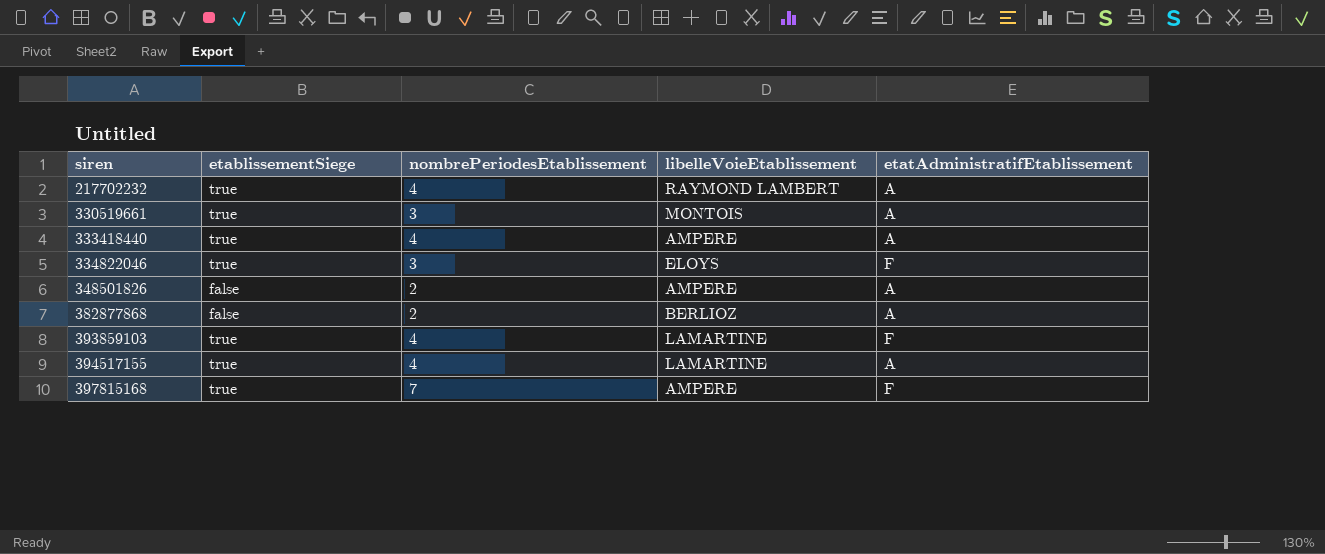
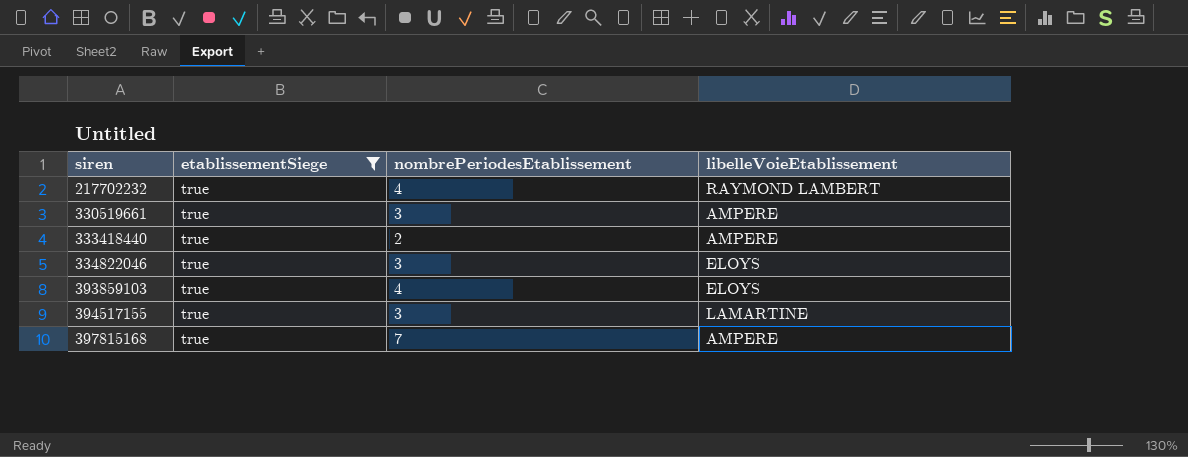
filter: none -> etablissementSiege = true
column etatAdministratifEtablissement | position: 5 -> none
330519661 | libelleVoieEtablissement: MONTOIS -> AMPERE
333418440 | nombrePeriodesEtablissement: 4 -> 2
393859103 | libelleVoieEtablissement: LAMARTINE -> ELOYS
394517155 | nombrePeriodesEtablissement: 4 -> 3

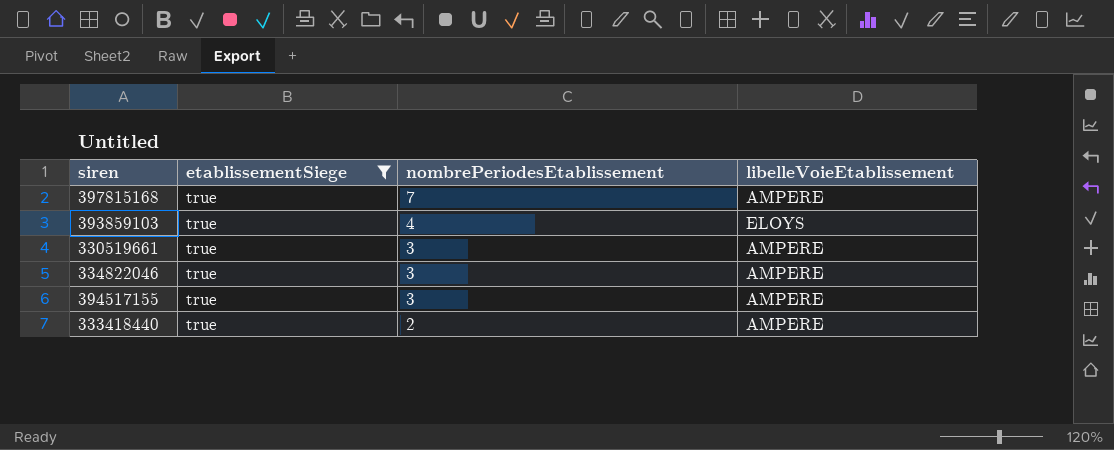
row order: siren ascending -> nombrePeriodesEtablissement descending
row 217702232: true | 4 | RAYMOND LAMBERT -> none
334822046 | libelleVoieEtablissement: ELOYS -> AMPERE
394517155 | libelleVoieEtablissement: LAMARTINE -> AMPERE

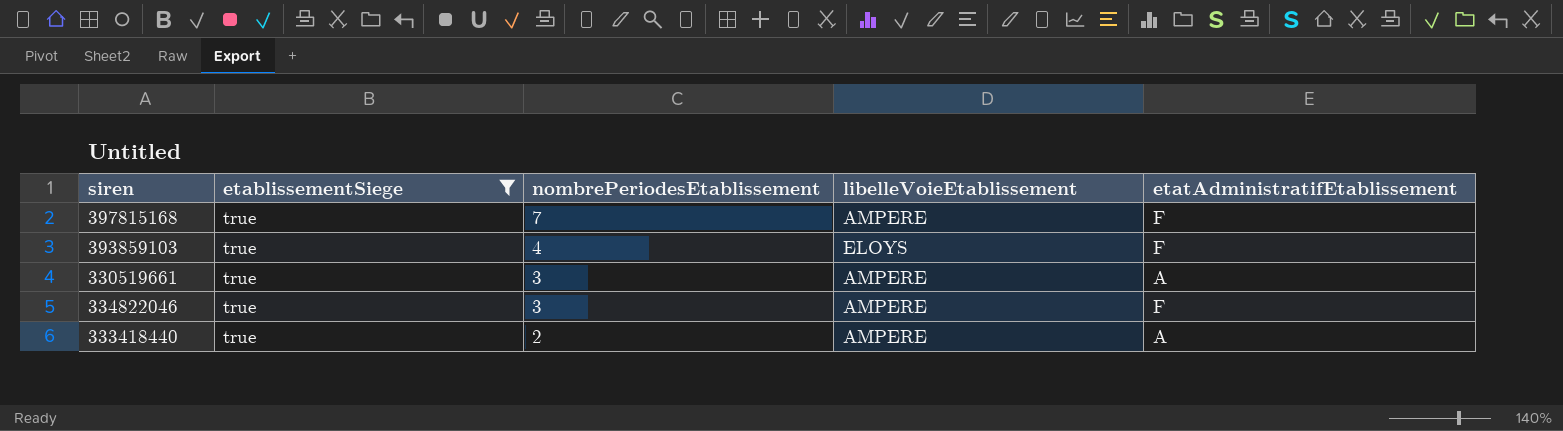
column etatAdministratifEtablissement | position: none -> 5
row 394517155: true | 3 | AMPERE -> none

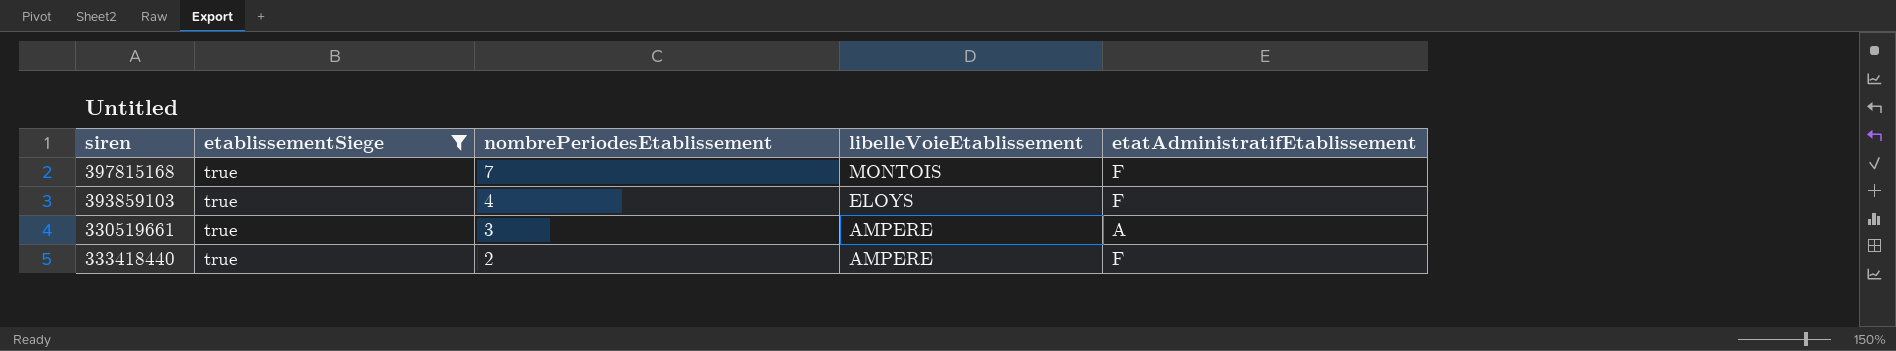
row 334822046: true | 3 | AMPERE | F -> none
397815168 | libelleVoieEtablissement: AMPERE -> MONTOIS
333418440 | etatAdministratifEtablissement: A -> F

